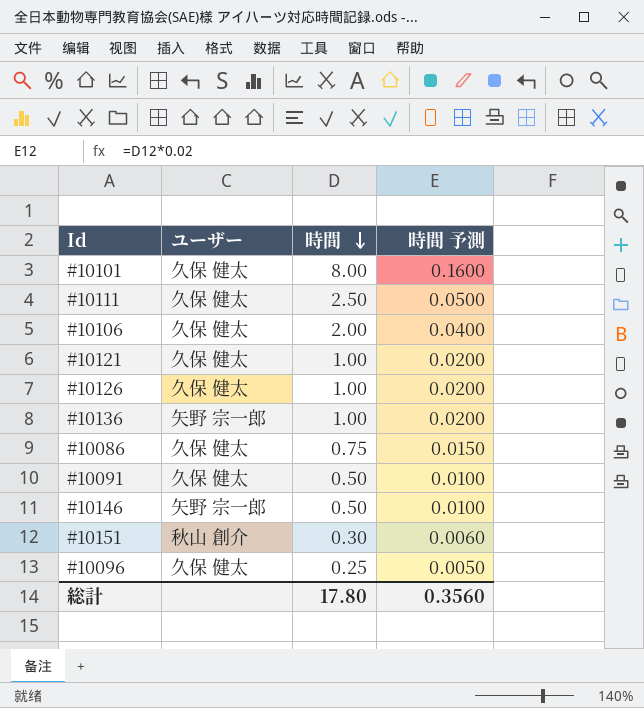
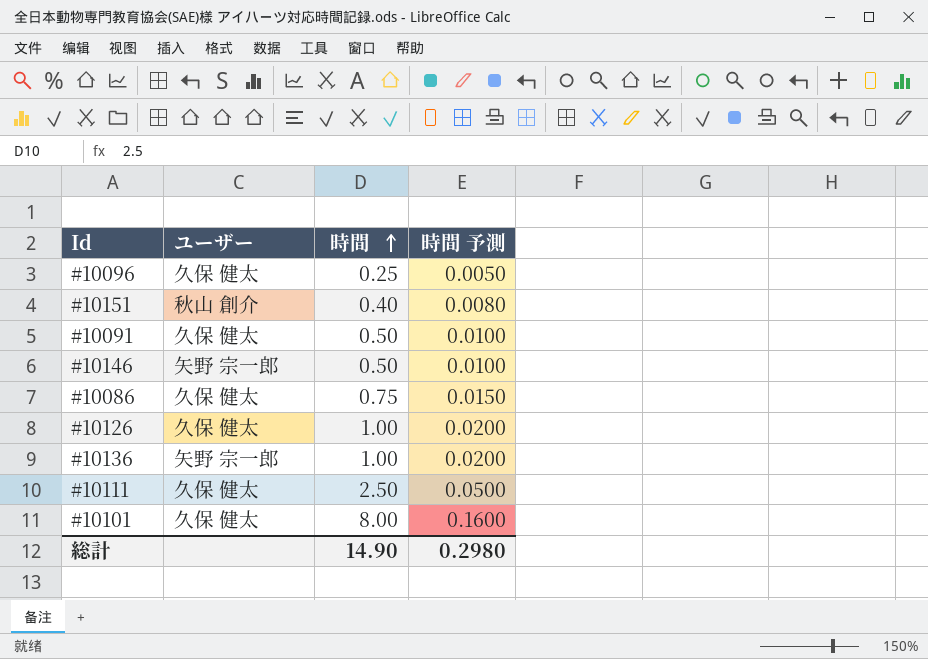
row order: 時間 descending -> 時間 ascending
row #10106: 久保 健太 | 2.00 | 0.0400 -> none
row #10121: 久保 健太 | 1.00 | 0.0200 -> none
#10151 | 時間: 0.30 -> 0.40
#10151 | 時間 予測: 0.0060 -> 0.0080
総計 | 時間: 17.80 -> 14.90
総計 | 時間 予測: 0.3560 -> 0.2980

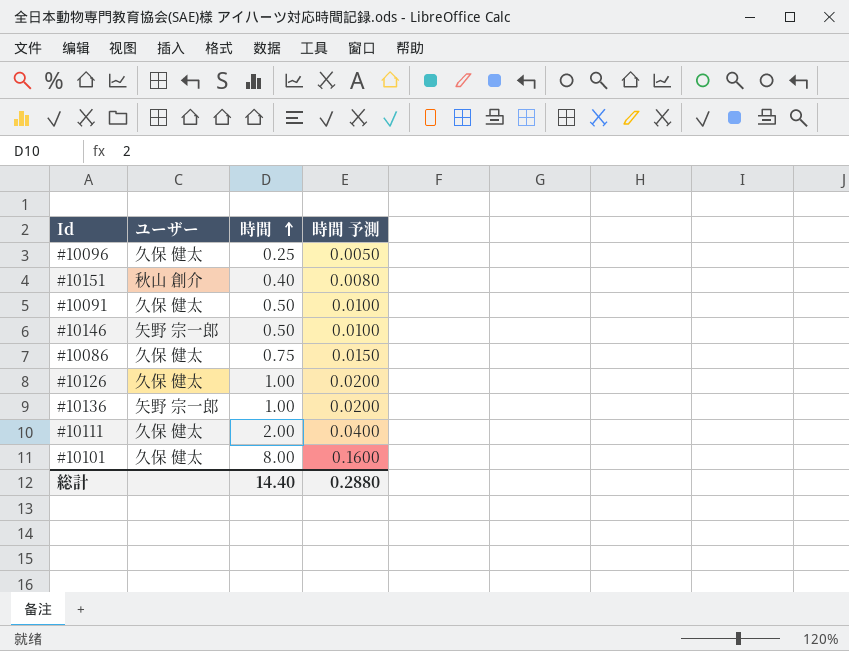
#10111 | 時間: 2.50 -> 2.00
#10111 | 時間 予測: 0.0500 -> 0.0400
総計 | 時間: 14.90 -> 14.40
総計 | 時間 予測: 0.2980 -> 0.2880

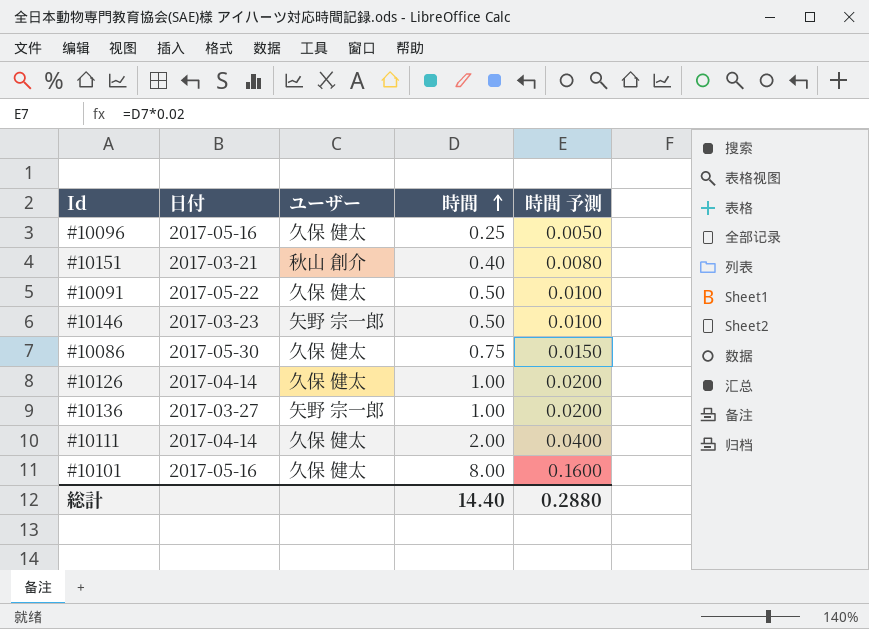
column 日付 | position: none -> 2

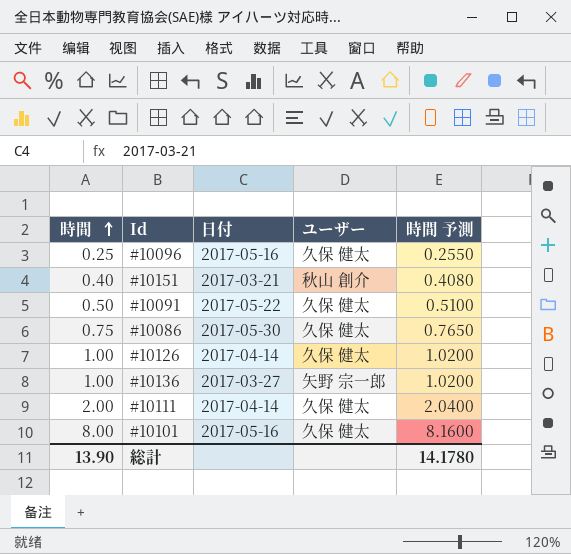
column 時間 | position: 4 -> 1
column 時間 予測 | formula: [時間] * 0.02 -> [時間] * 1.02
row #10146: 2017-03-23 | 矢野 宗一郎 | 0.50 | 0.0100 -> none
総計 | 時間: 14.40 -> 13.90
総計 | 時間 予測: 0.2880 -> 14.1780

